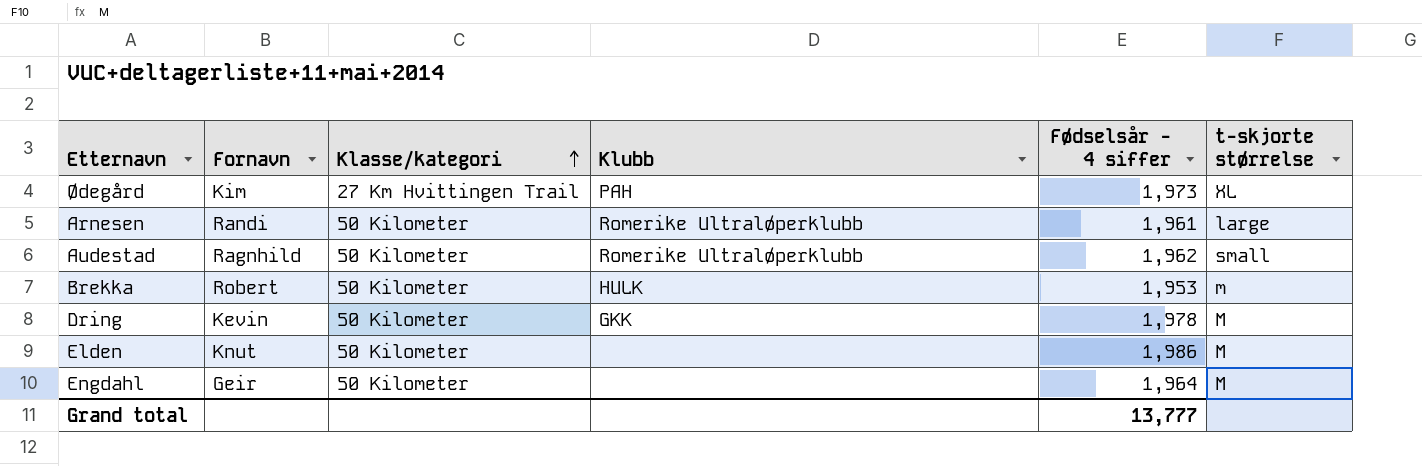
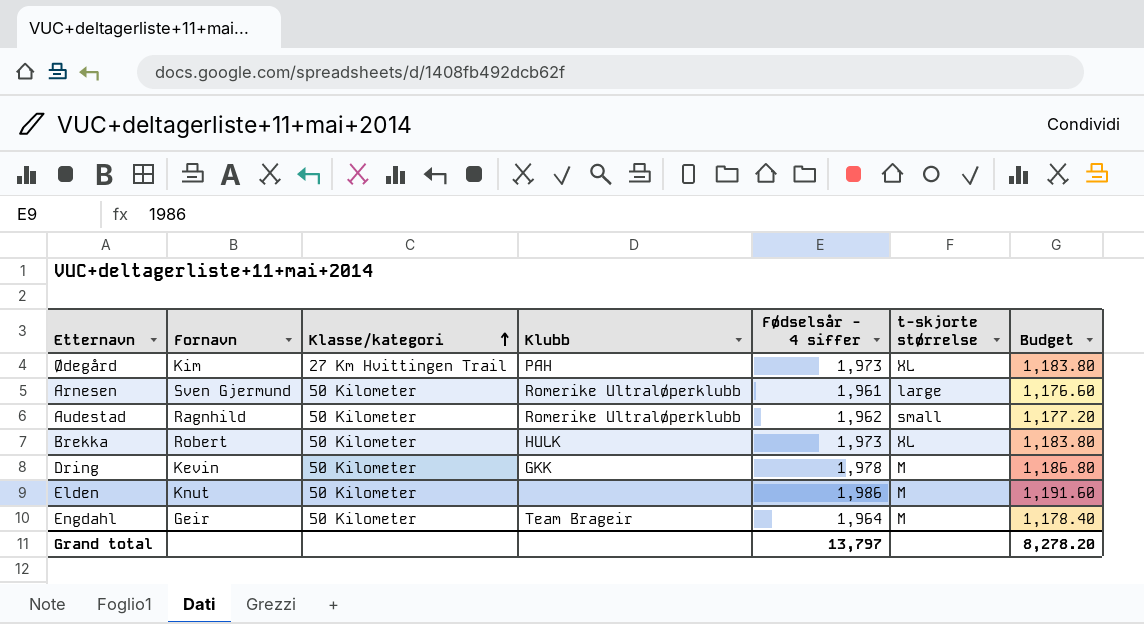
column Budget | formula: none -> [Fødselsår - 4 siffer] * 0.6
Arnesen | Fornavn: Randi -> Sven Gjermund
Brekka | Fødselsår - 4 siffer: 1,953 -> 1,973
Brekka | t-skjorte størrelse: m -> XL
Engdahl | Klubb: none -> Team Brageir
Grand total | Fødselsår - 4 siffer: 13,777 -> 13,797

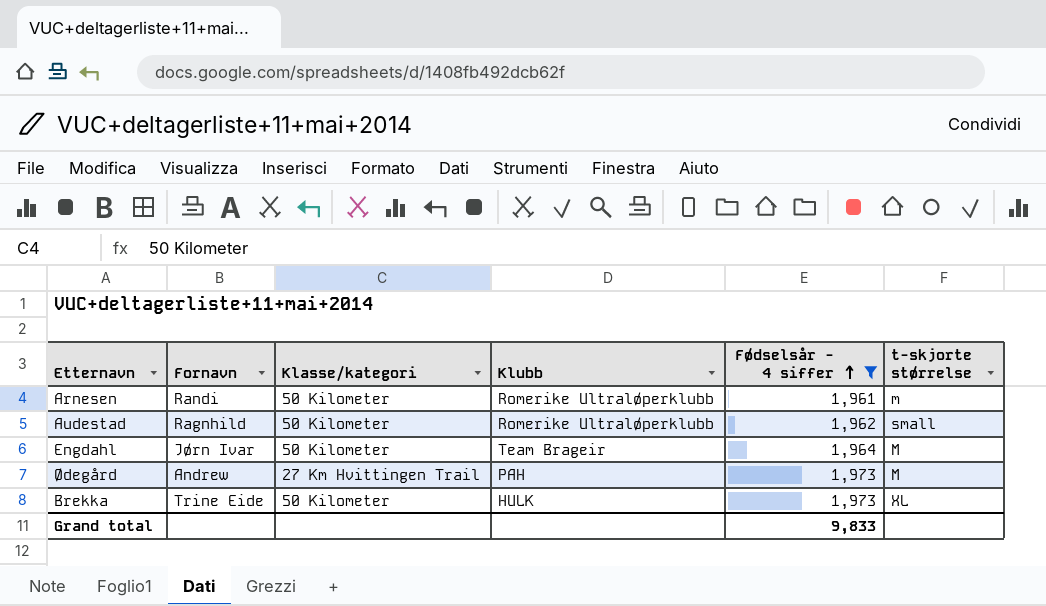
filter: none -> Fødselsår - 4 siffer <= 1,973
row order: Klasse/kategori ascending -> Fødselsår - 4 siffer ascending
column Budget | formula: [Fødselsår - 4 siffer] * 0.6 -> none
Arnesen | Fornavn: Sven Gjermund -> Randi
Arnesen | t-skjorte størrelse: large -> m
Engdahl | Fornavn: Geir -> Jørn Ivar
Ødegård | Fornavn: Kim -> Andrew
Ødegård | t-skjorte størrelse: XL -> M
Brekka | Fornavn: Robert -> Trine Eide
Grand total | Fødselsår - 4 siffer: 13,797 -> 9,833

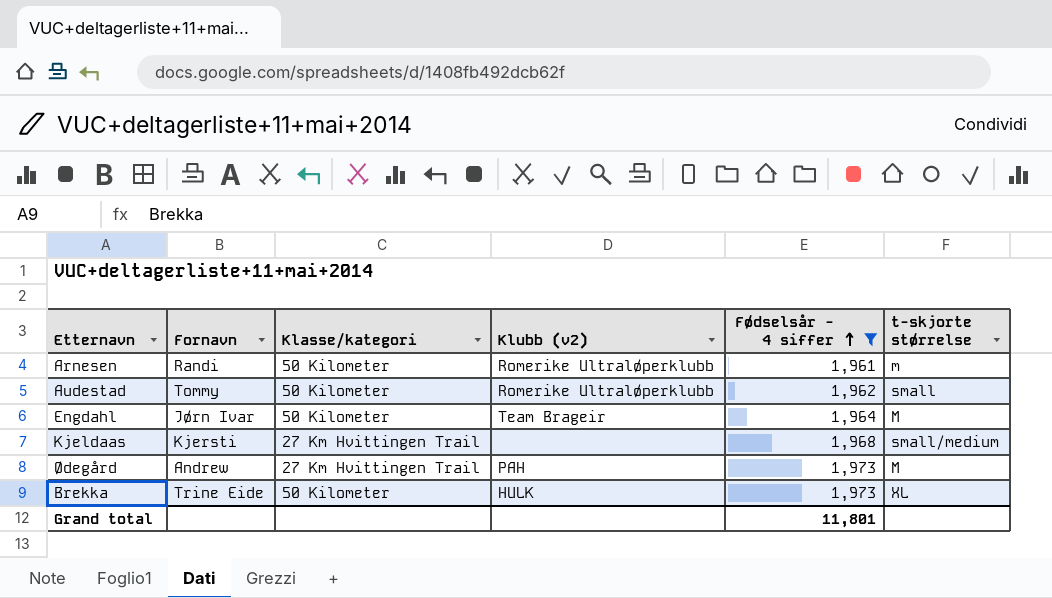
column name: Klubb -> Klubb (v2)
Audestad | Fornavn: Ragnhild -> Tommy
row Kjeldaas: none -> Kjersti | 27 Km Hvittingen Trail | none | 1,968 | small/medium
Grand total | Fødselsår - 4 siffer: 9,833 -> 11,801

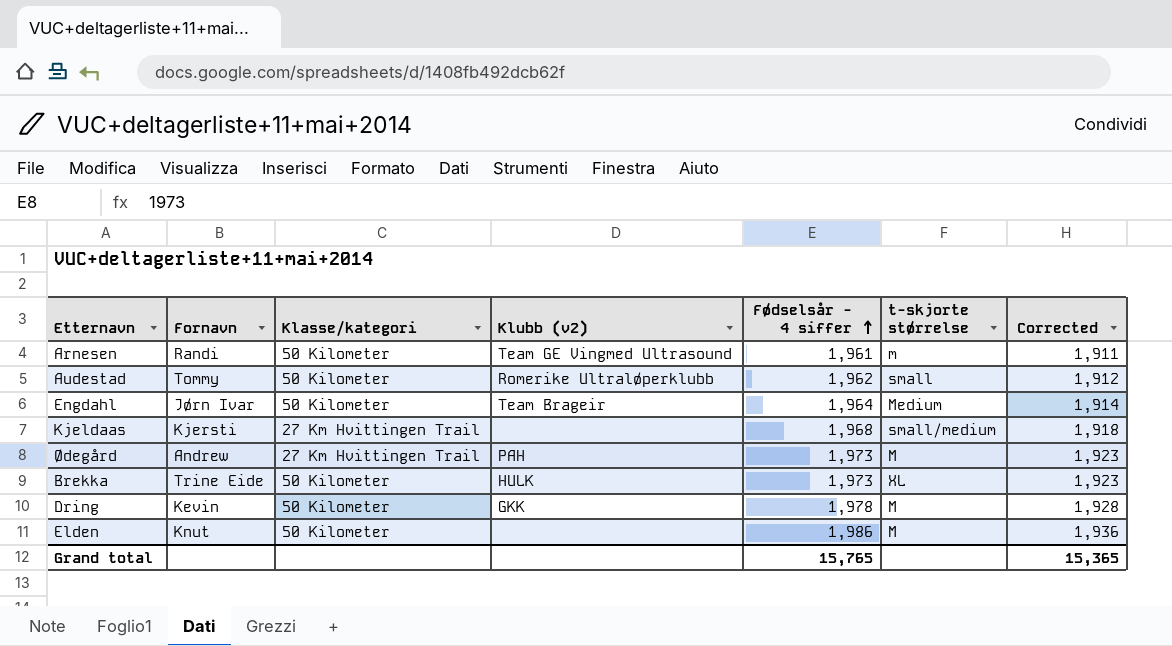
filter: Fødselsår - 4 siffer <= 1,973 -> none
column Corrected | formula: none -> [Fødselsår - 4 siffer] - 50
Arnesen | Klubb (v2): Romerike Ultraløperklubb -> Team GE Vingmed Ultrasound
Engdahl | t-skjorte størrelse: M -> Medium
Grand total | Fødselsår - 4 siffer: 11,801 -> 15,765

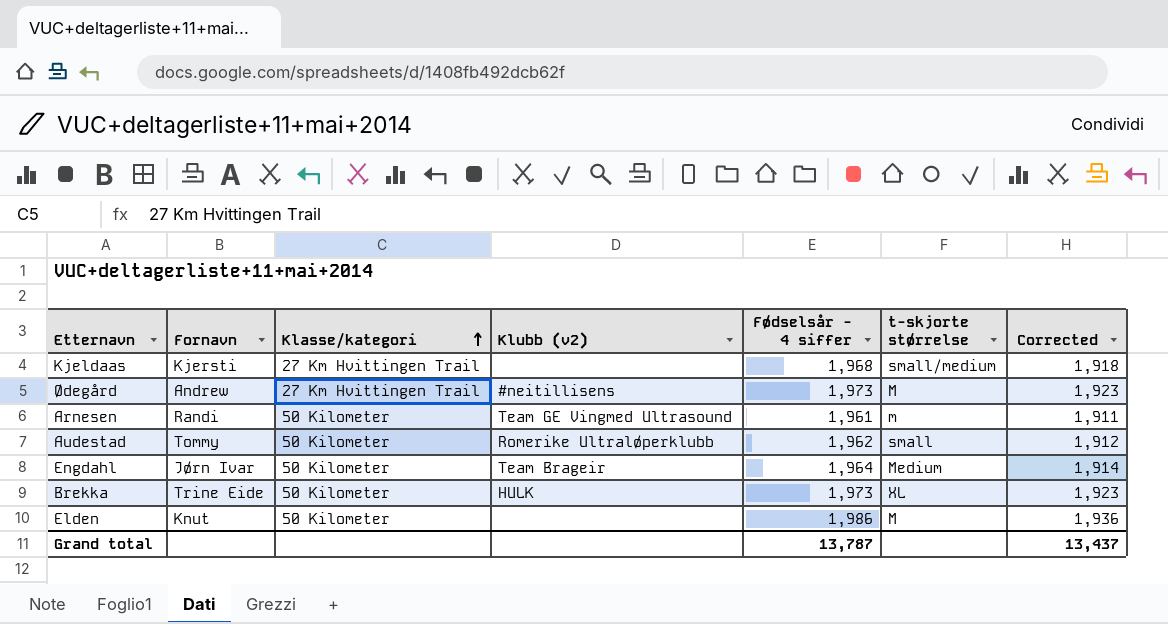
row order: Fødselsår - 4 siffer ascending -> Klasse/kategori ascending
row Dring: Kevin | 50 Kilometer | GKK | 1,978 | M | 1,928 -> none
Ødegård | Klubb (v2): PAH -> #neitillisens
Grand total | Fødselsår - 4 siffer: 15,765 -> 13,787
Grand total | Corrected: 15,365 -> 13,437

